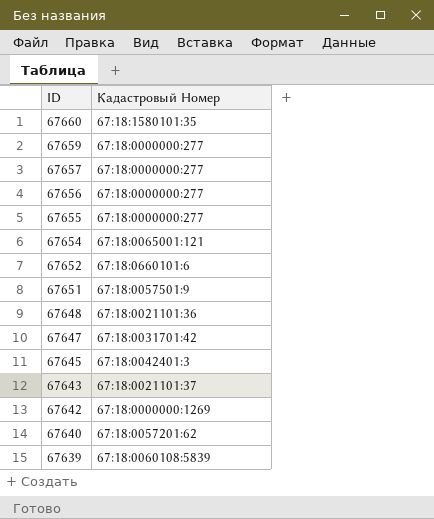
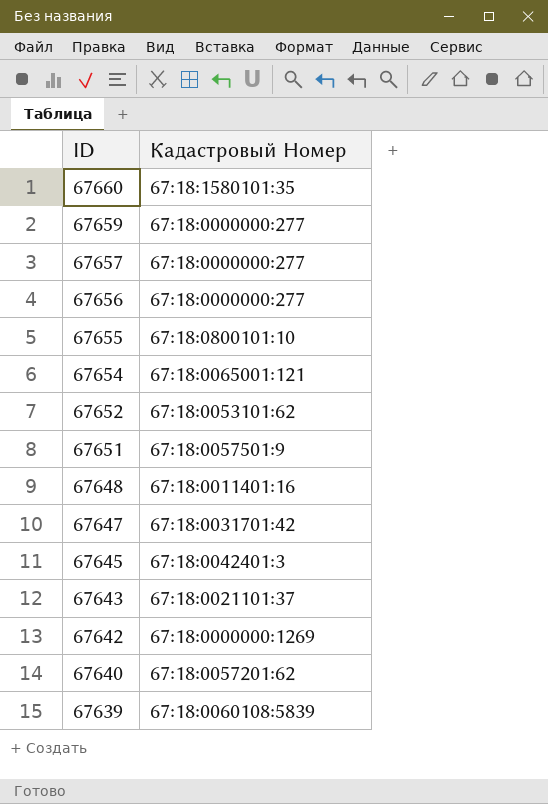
67655 | Кадастровый Номер: 67:18:0000000:277 -> 67:18:0800101:10
67652 | Кадастровый Номер: 67:18:0660101:6 -> 67:18:0053101:62
67648 | Кадастровый Номер: 67:18:0021101:36 -> 67:18:0011401:16

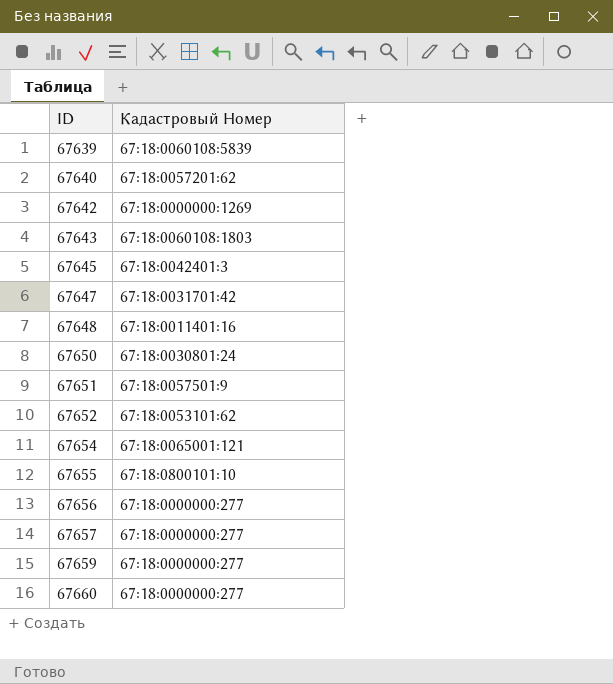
row order: ID descending -> ID ascending
67643 | Кадастровый Номер: 67:18:0021101:37 -> 67:18:0060108:1803
row 67650: none -> 67:18:0030801:24
67660 | Кадастровый Номер: 67:18:1580101:35 -> 67:18:0000000:277

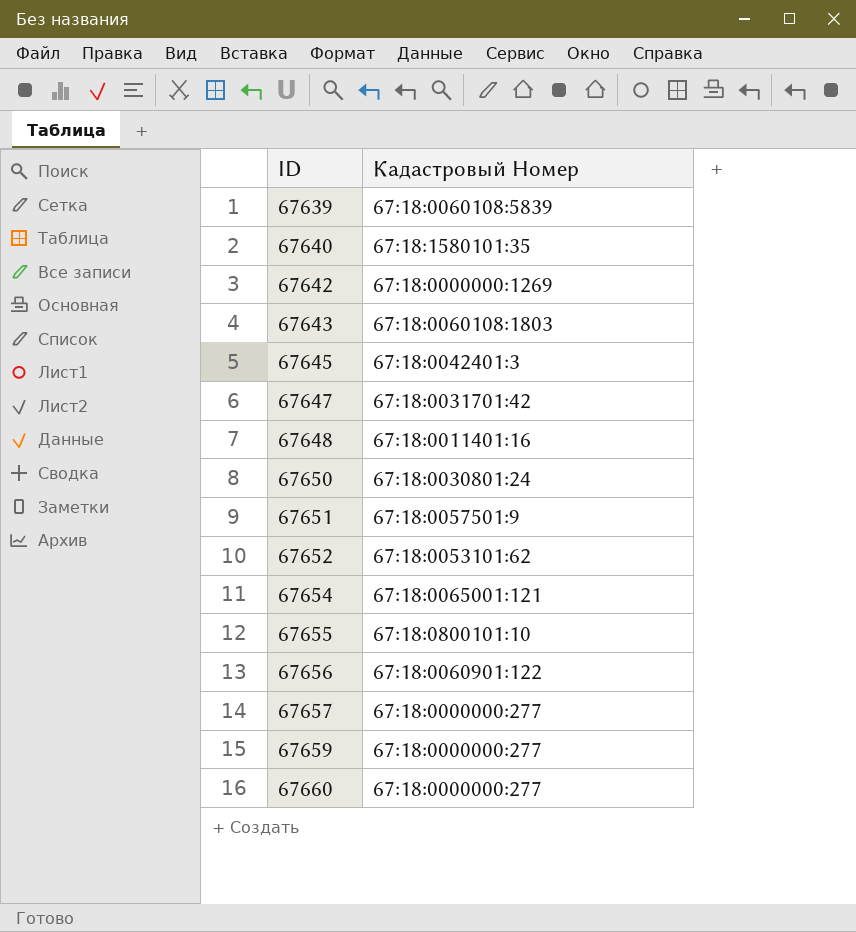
67640 | Кадастровый Номер: 67:18:0057201:62 -> 67:18:1580101:35
67656 | Кадастровый Номер: 67:18:0000000:277 -> 67:18:0060901:122

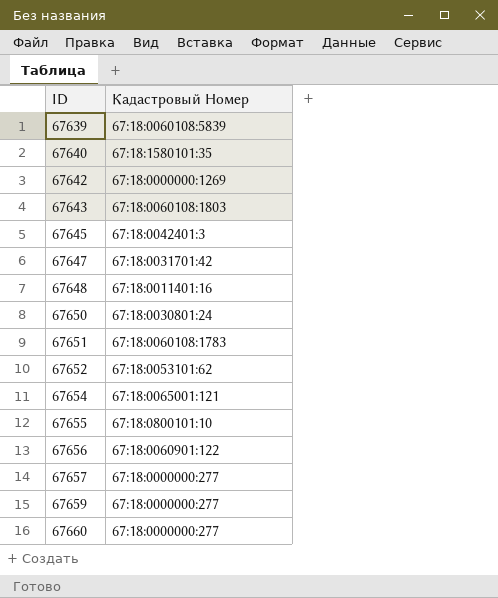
67651 | Кадастровый Номер: 67:18:0057501:9 -> 67:18:0060108:1783

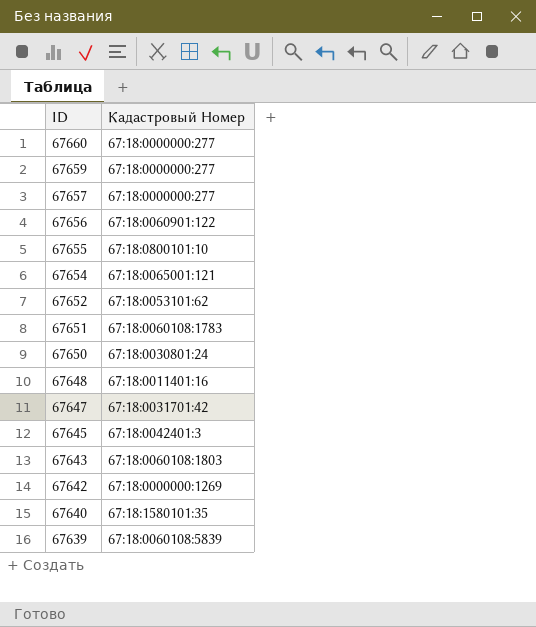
row order: ID ascending -> ID descending

